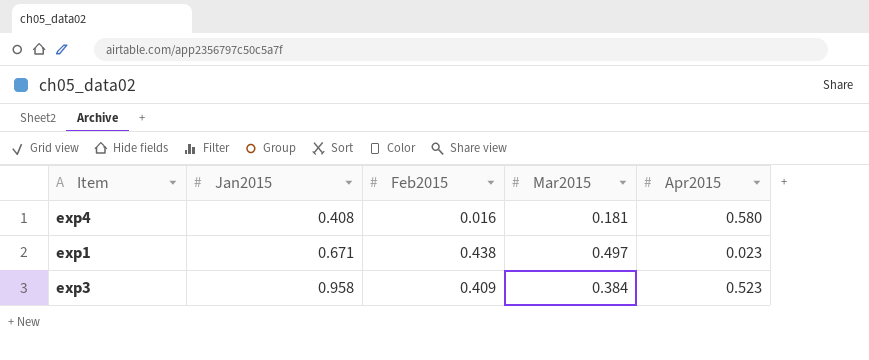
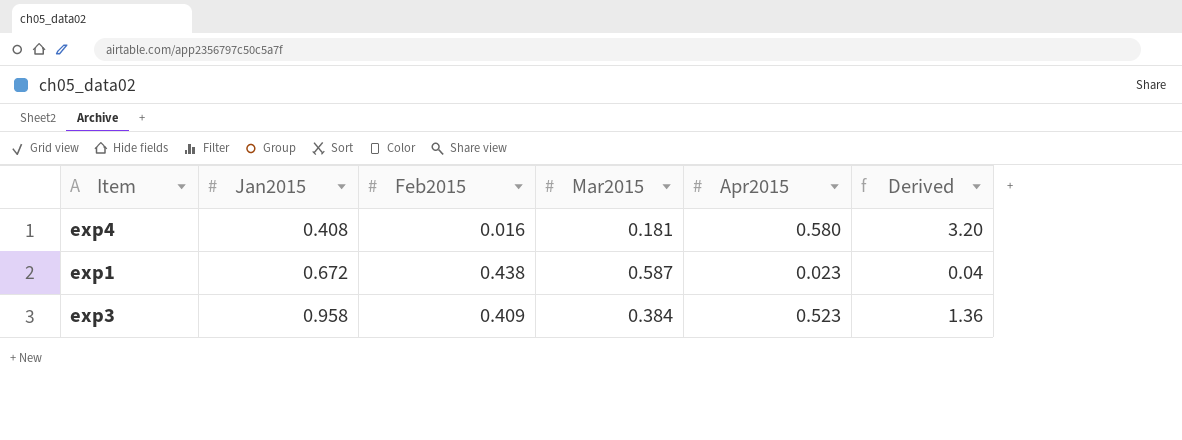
column Derived | formula: none -> [Apr2015] / [Mar2015]
exp1 | Jan2015: 0.671 -> 0.672
exp1 | Mar2015: 0.497 -> 0.587

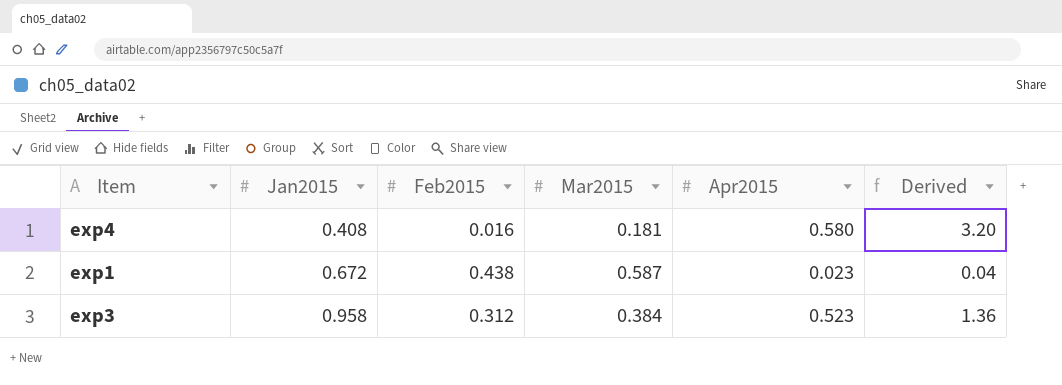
exp3 | Feb2015: 0.409 -> 0.312

